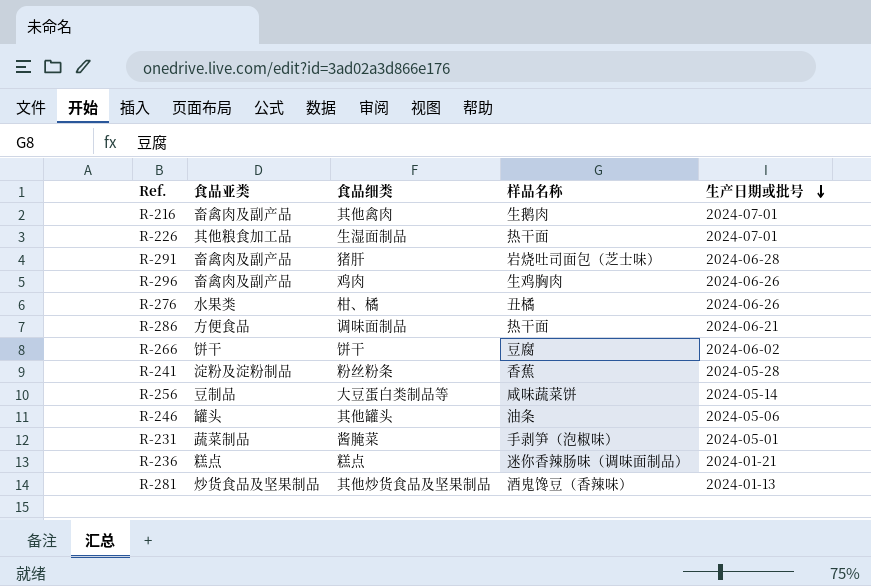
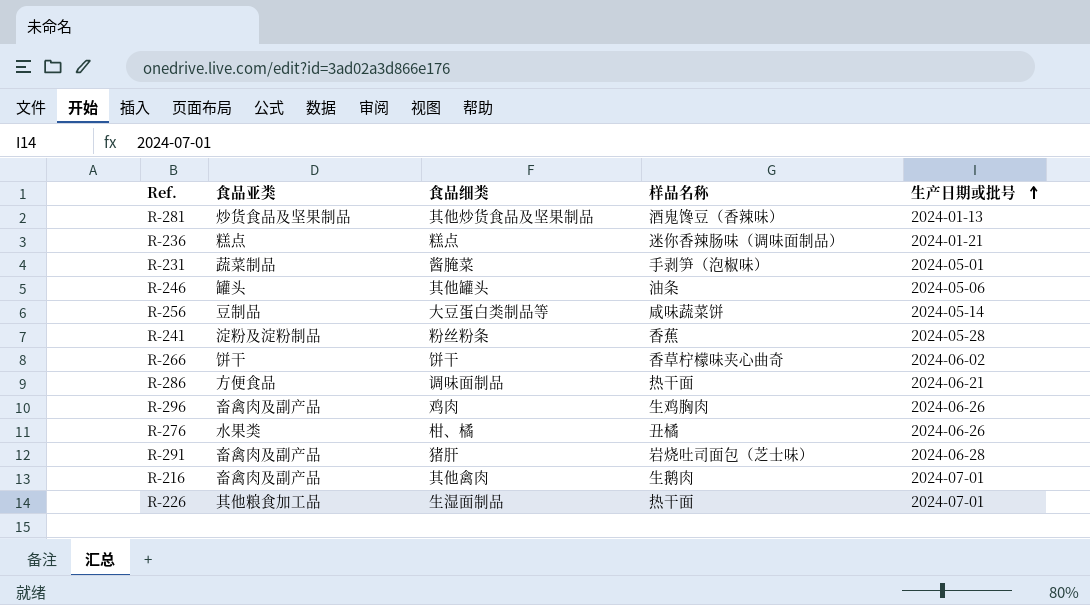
row order: 生产日期或批号 descending -> 生产日期或批号 ascending
R-266 | 样品名称: 豆腐 -> 香草柠檬味夹心曲奇

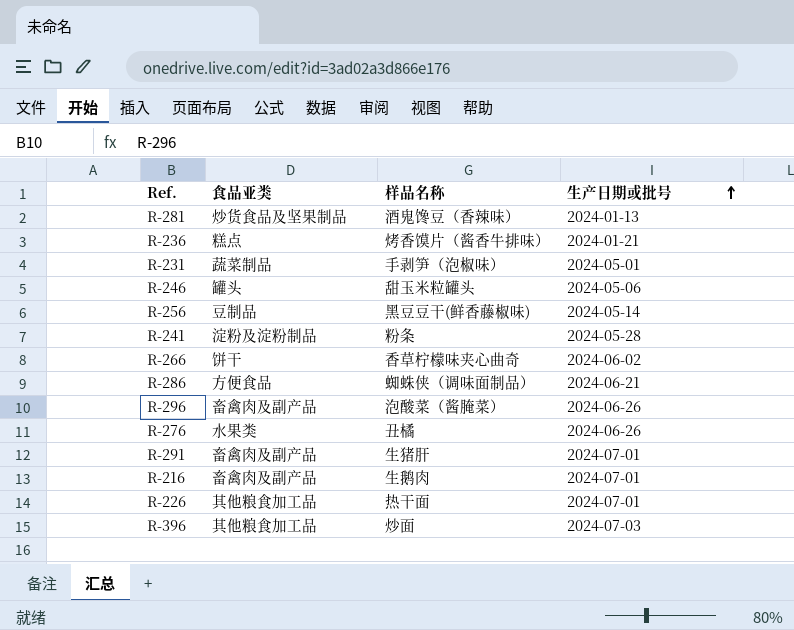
column 食品细类 | position: 3 -> none
R-236 | 样品名称: 迷你香辣肠味（调味面制品） -> 烤香馍片（酱香牛排味）
R-246 | 样品名称: 油条 -> 甜玉米粒罐头
R-256 | 样品名称: 咸味蔬菜饼 -> 黑豆豆干(鲜香藤椒味)
R-241 | 样品名称: 香蕉 -> 粉条
R-286 | 样品名称: 热干面 -> 蜘蛛侠（调味面制品）
R-296 | 样品名称: 生鸡胸肉 -> 泡酸菜（酱腌菜）
R-291 | 样品名称: 岩烧吐司面包（芝士味） -> 生猪肝
R-291 | 生产日期或批号: 2024-06-28 -> 2024-07-01
row R-396: none -> 其他粮食加工品 | 炒面 | 2024-07-03

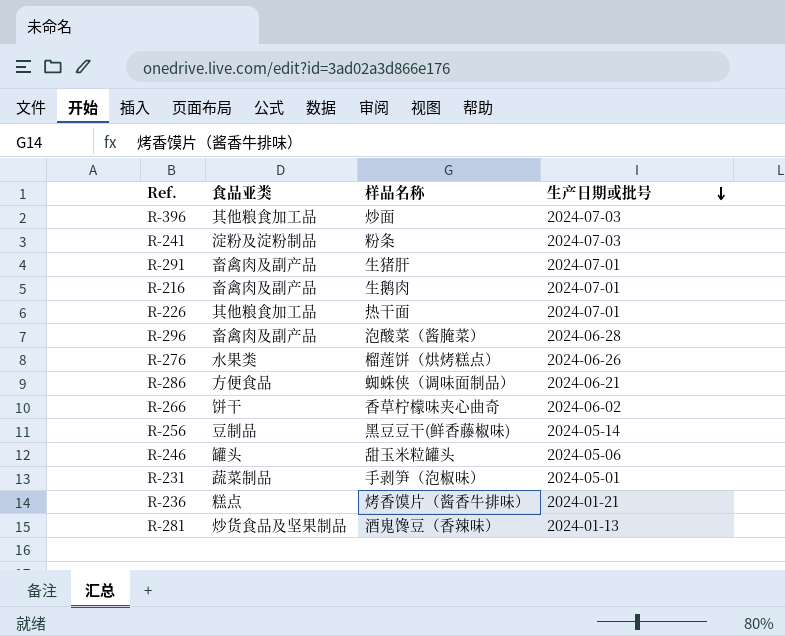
row order: 生产日期或批号 ascending -> 生产日期或批号 descending
R-241 | 生产日期或批号: 2024-05-28 -> 2024-07-03
R-296 | 生产日期或批号: 2024-06-26 -> 2024-06-28
R-276 | 样品名称: 丑橘 -> 榴莲饼（烘烤糕点）

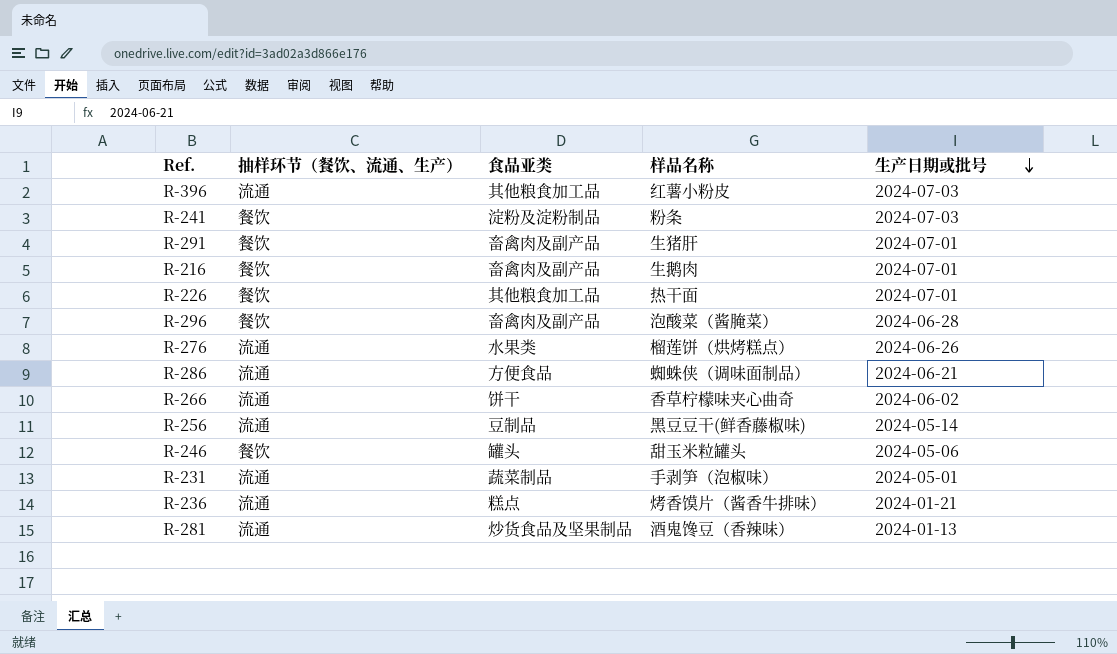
column 抽样环节（餐饮、流通、生产） | position: none -> 2
R-396 | 样品名称: 炒面 -> 红薯小粉皮

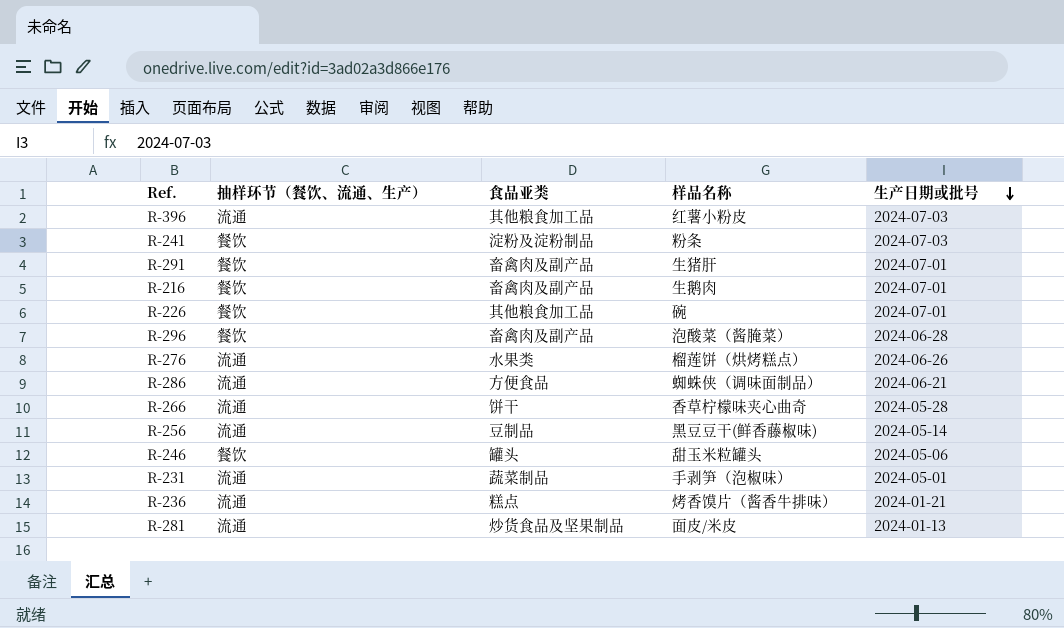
R-226 | 样品名称: 热干面 -> 碗
R-266 | 生产日期或批号: 2024-06-02 -> 2024-05-28
R-281 | 样品名称: 酒鬼馋豆（香辣味） -> 面皮/米皮

